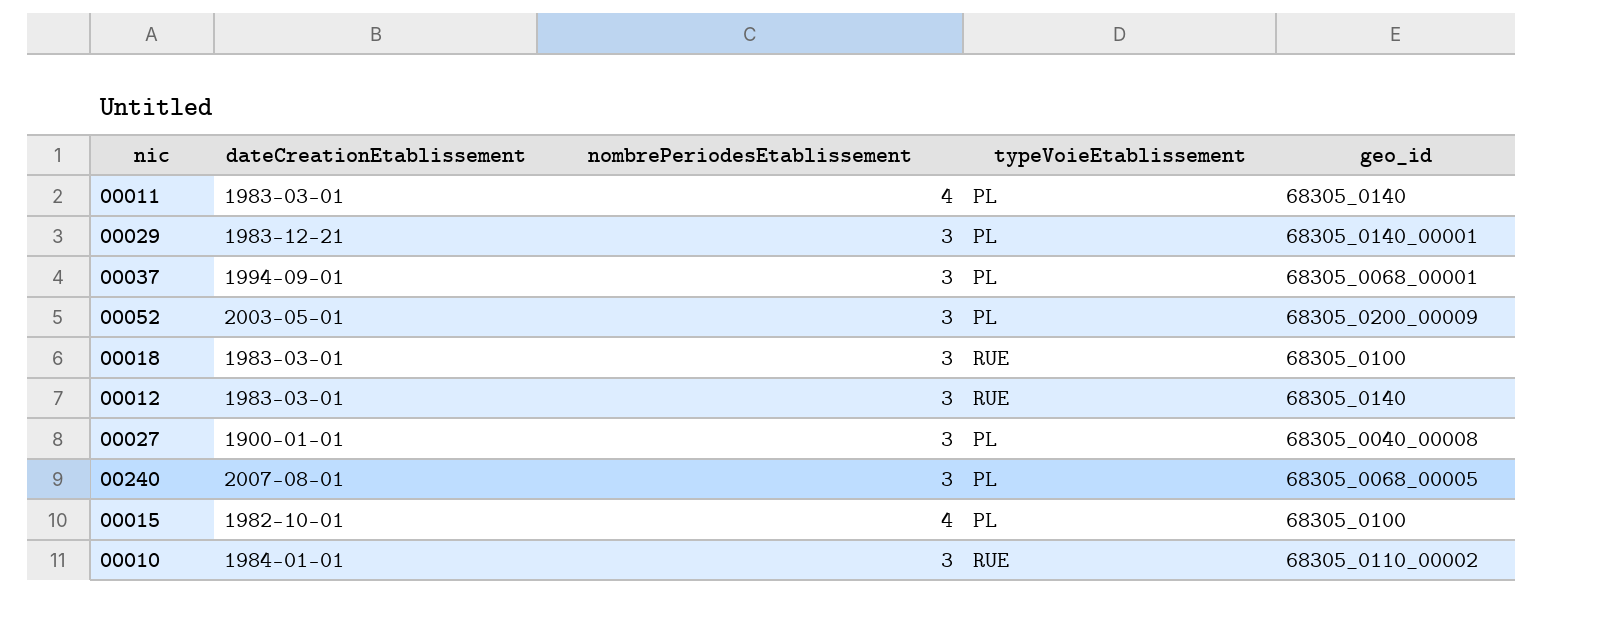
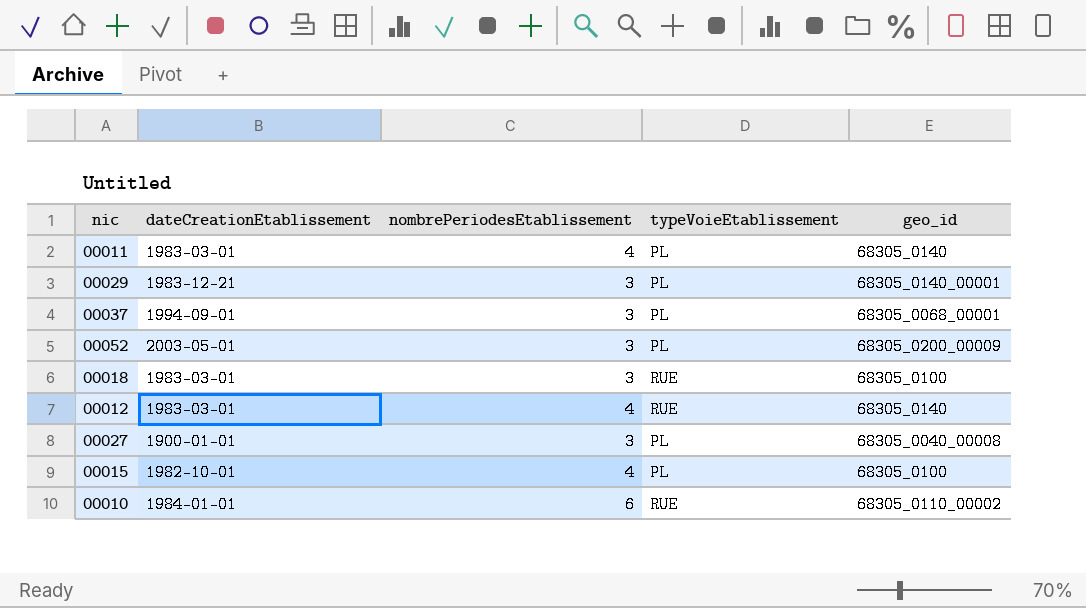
row 00240: 2007-08-01 | 3 | PL | 68305_0068_00005 -> none
00012 | nombrePeriodesEtablissement: 3 -> 4
00010 | nombrePeriodesEtablissement: 3 -> 6

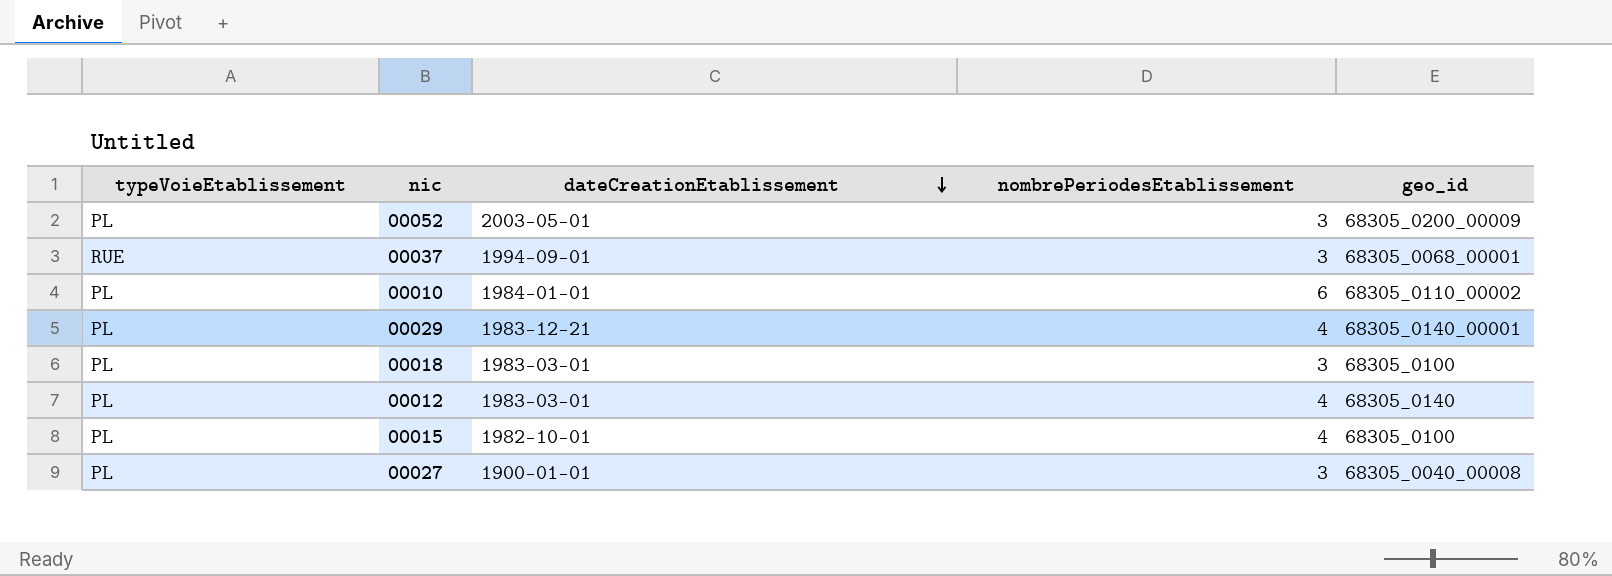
row order: none -> dateCreationEtablissement descending
column typeVoieEtablissement | position: 4 -> 1
row 00011: 1983-03-01 | 4 | PL | 68305_0140 -> none
00037 | typeVoieEtablissement: PL -> RUE
00010 | typeVoieEtablissement: RUE -> PL
00029 | nombrePeriodesEtablissement: 3 -> 4
00018 | typeVoieEtablissement: RUE -> PL
00012 | typeVoieEtablissement: RUE -> PL

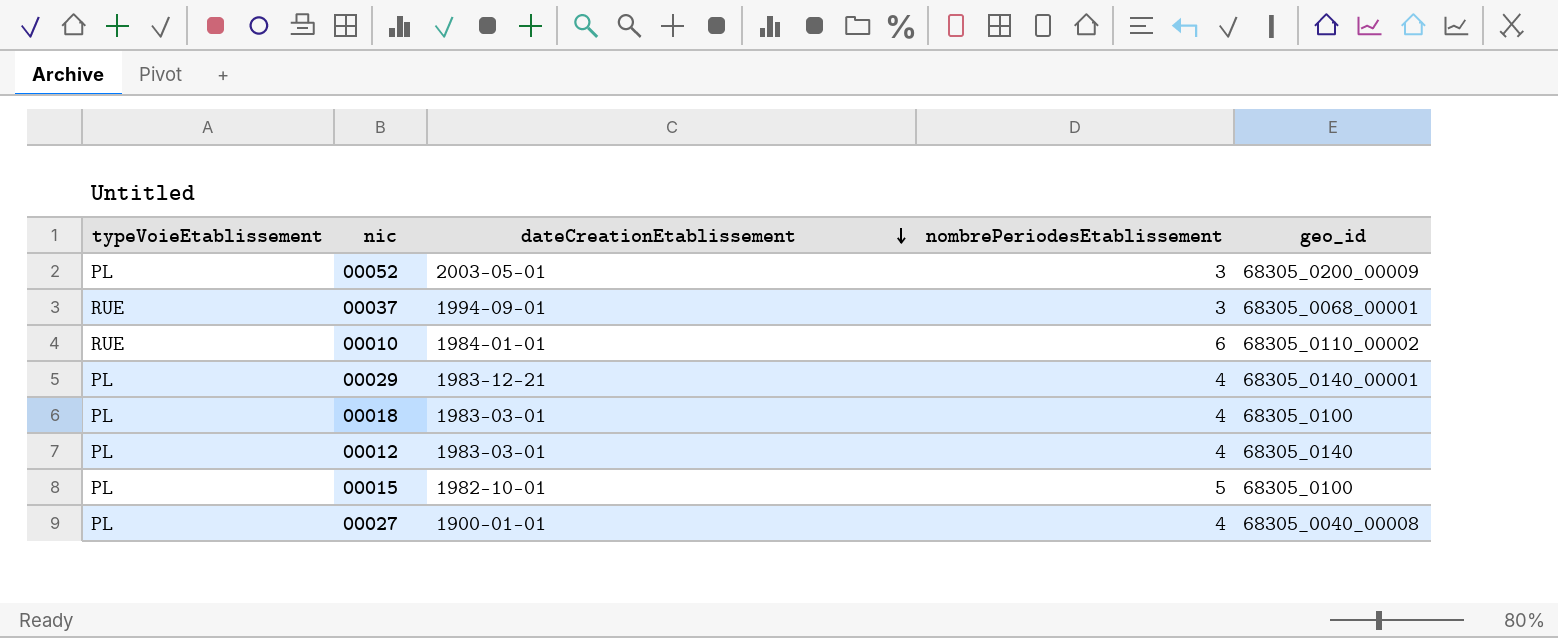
00010 | typeVoieEtablissement: PL -> RUE
00018 | nombrePeriodesEtablissement: 3 -> 4
00015 | nombrePeriodesEtablissement: 4 -> 5
00027 | nombrePeriodesEtablissement: 3 -> 4

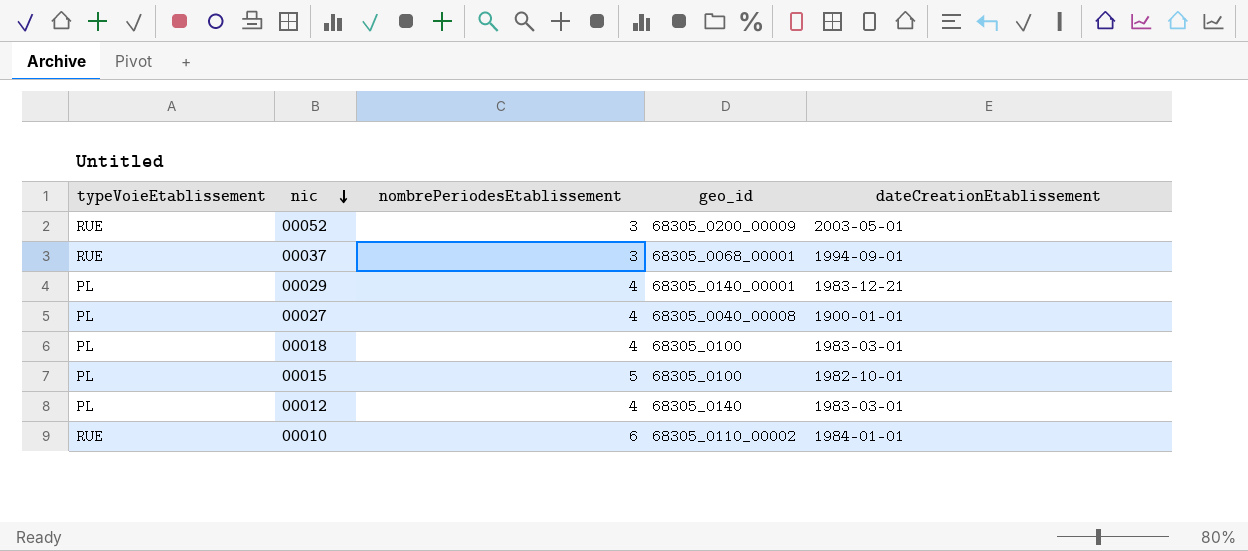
row order: dateCreationEtablissement descending -> nic descending
column dateCreationEtablissement | position: 3 -> 5
00052 | typeVoieEtablissement: PL -> RUE

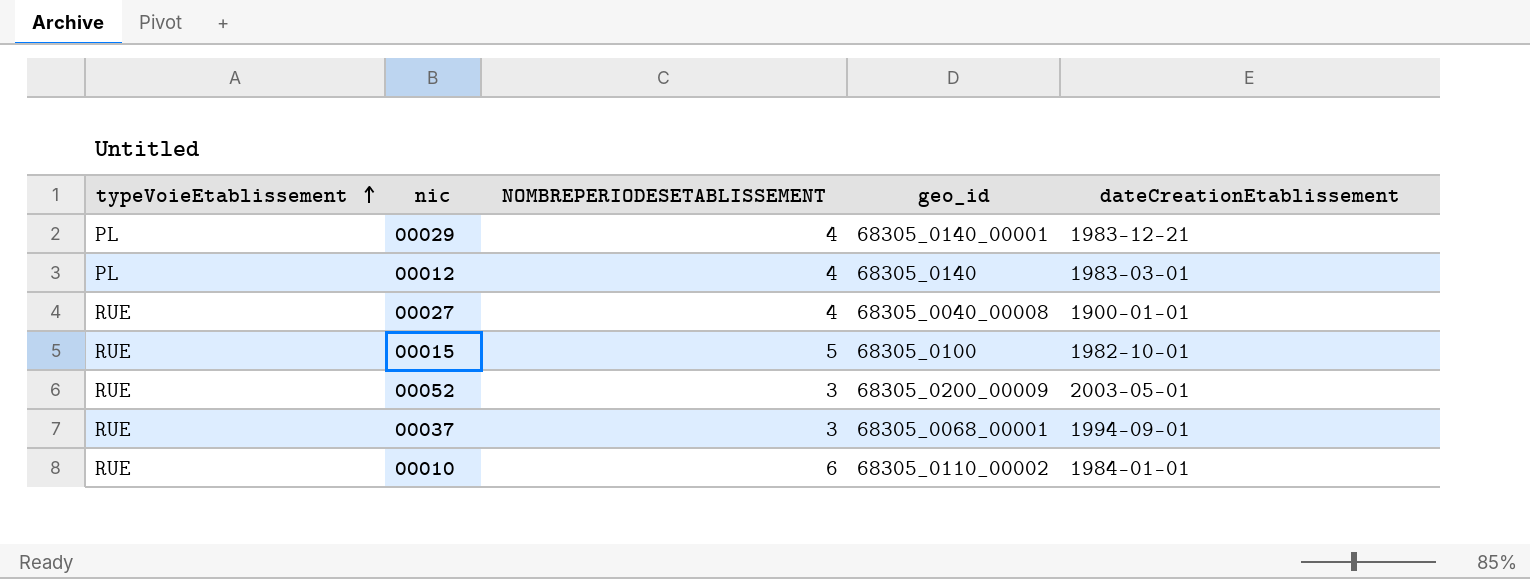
row order: nic descending -> typeVoieEtablissement ascending
column name: nombrePeriodesEtablissement -> NOMBREPERIODESETABLISSEMENT
row 00018: PL | 4 | 68305_0100 | 1983-03-01 -> none
00027 | typeVoieEtablissement: PL -> RUE
00015 | typeVoieEtablissement: PL -> RUE

